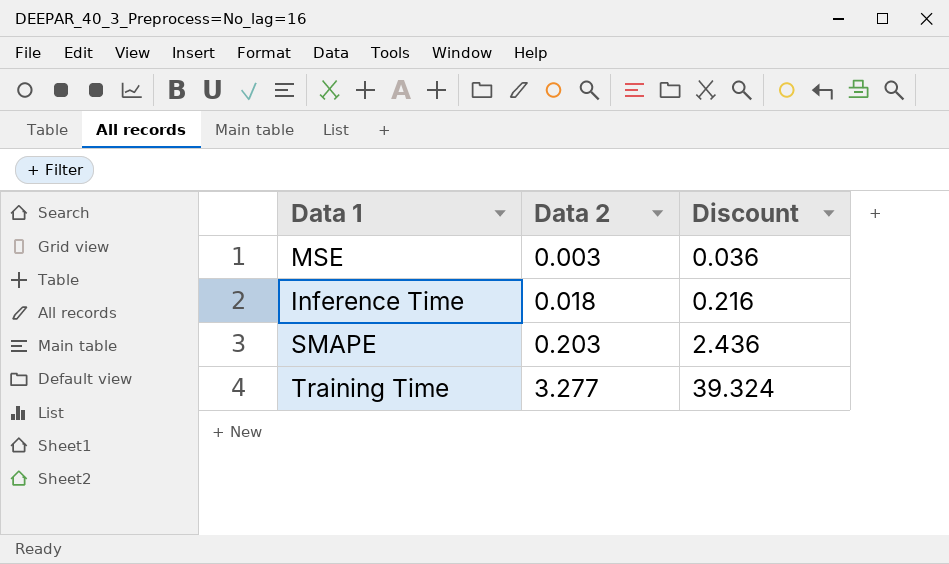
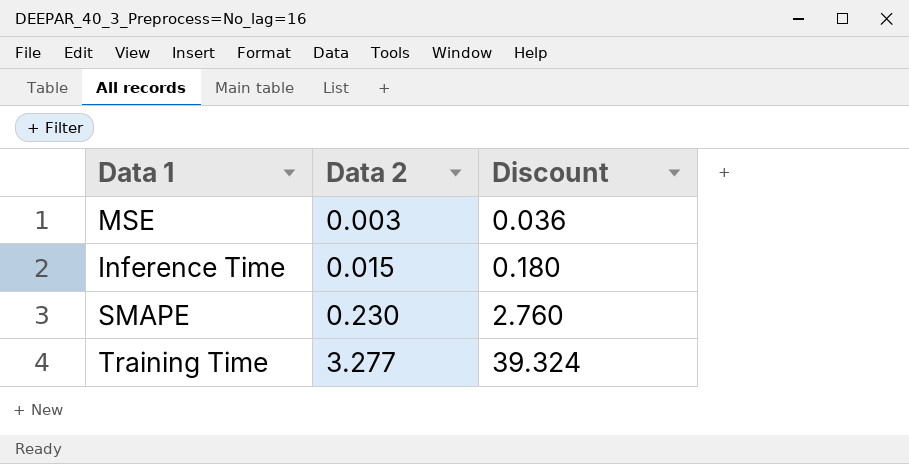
Inference Time | Data 2: 0.018 -> 0.015
Inference Time | Discount: 0.216 -> 0.180
SMAPE | Data 2: 0.203 -> 0.230
SMAPE | Discount: 2.436 -> 2.760

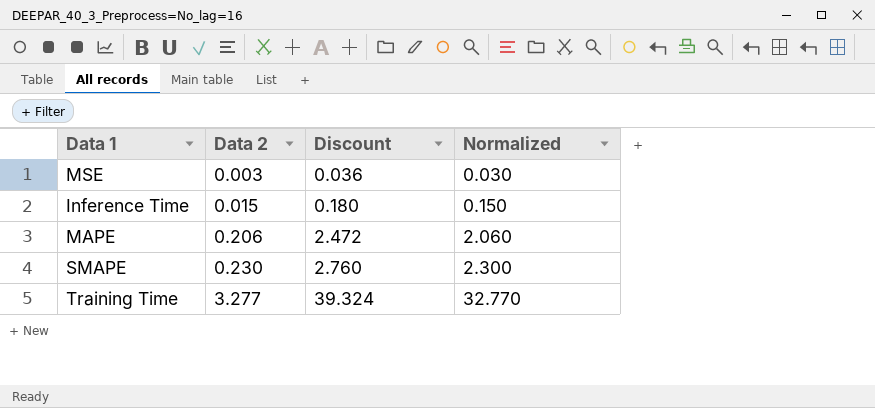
column Normalized | formula: none -> [Data 2] * 10
row MAPE: none -> 0.206 | 2.472 | 2.060

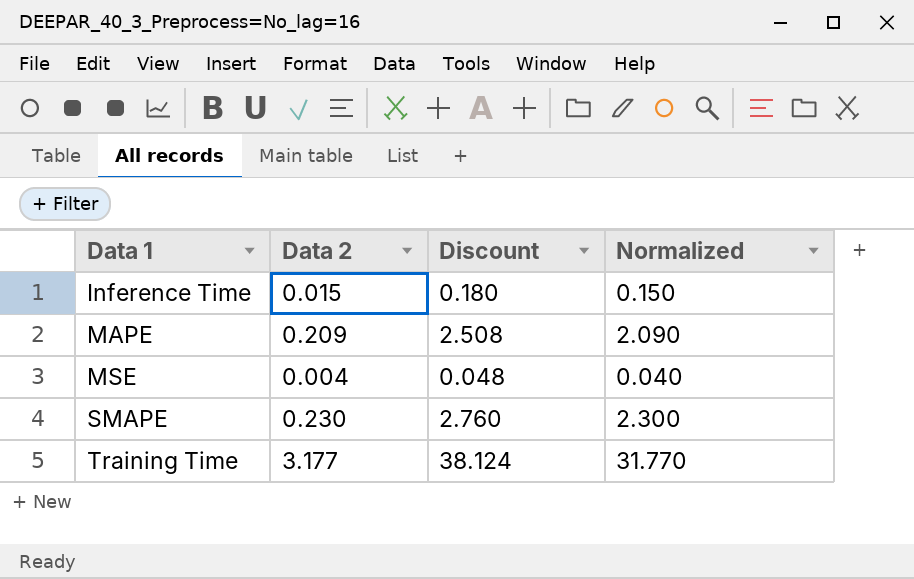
row order: Data 2 ascending -> Data 1 ascending
MAPE | Data 2: 0.206 -> 0.209
MAPE | Discount: 2.472 -> 2.508
MAPE | Normalized: 2.060 -> 2.090
MSE | Data 2: 0.003 -> 0.004
MSE | Discount: 0.036 -> 0.048
MSE | Normalized: 0.030 -> 0.040
Training Time | Data 2: 3.277 -> 3.177
Training Time | Discount: 39.324 -> 38.124
Training Time | Normalized: 32.770 -> 31.770

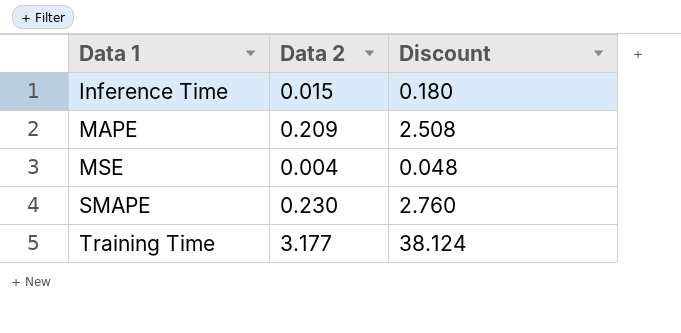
column Normalized | formula: [Data 2] * 10 -> none

